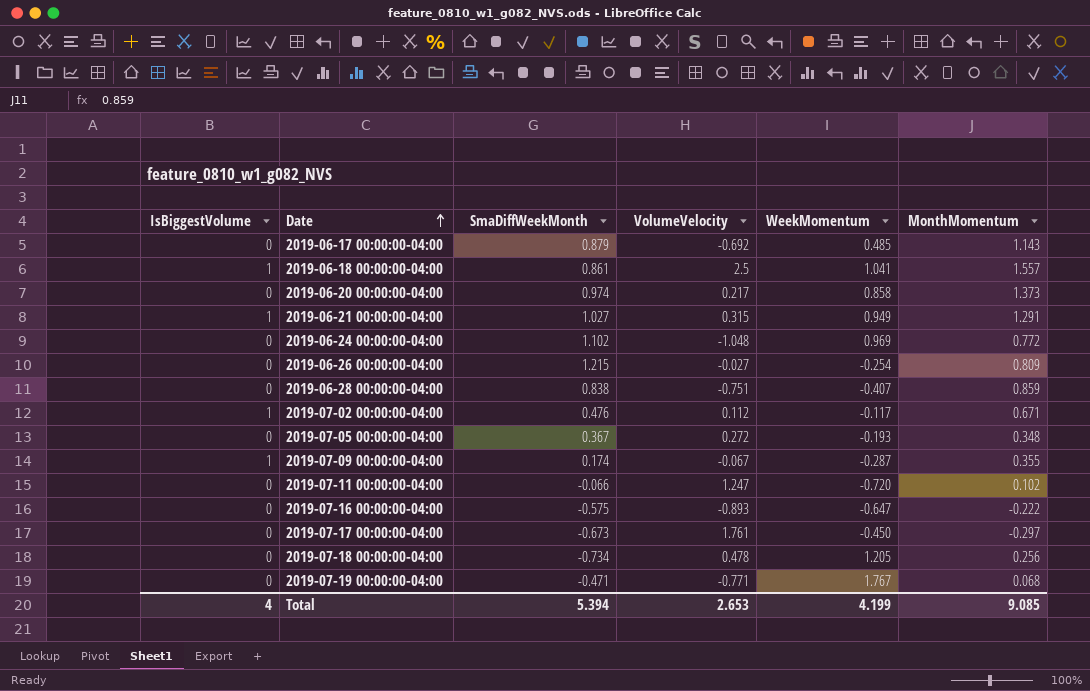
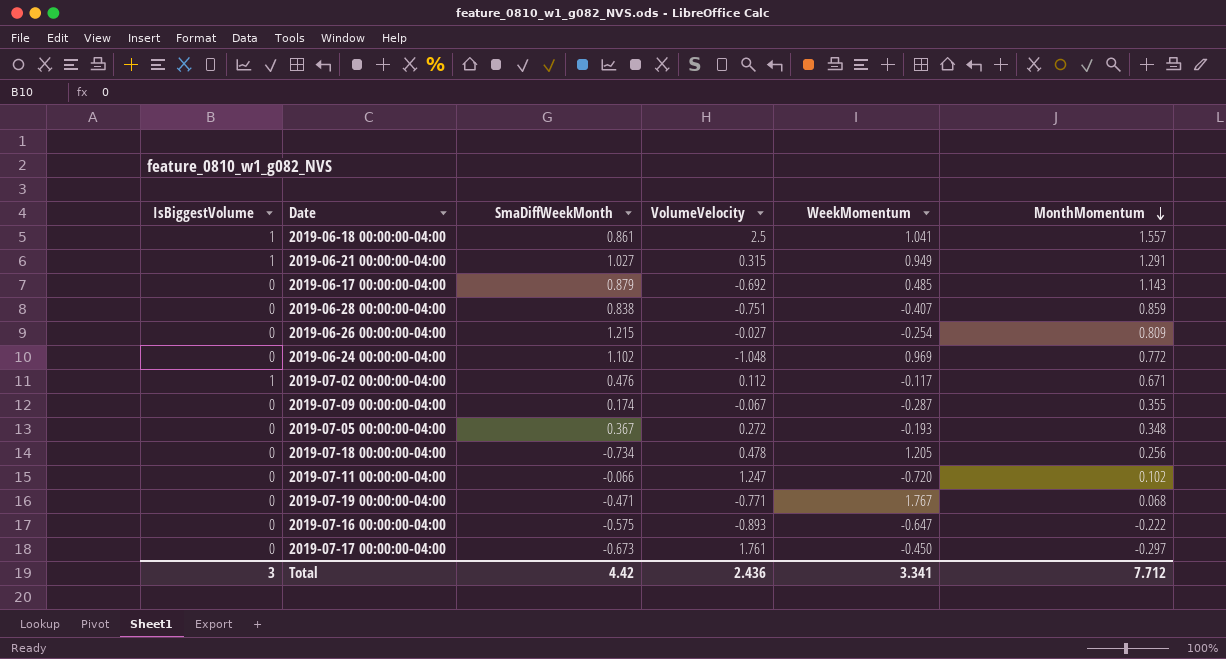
row order: Date ascending -> MonthMomentum descending
row 2019-06-20 00:00:00-04:00: 0 | 0.974 | 0.217 | 0.858 | 1.373 -> none
2019-07-09 00:00:00-04:00 | IsBiggestVolume: 1 -> 0
Total | IsBiggestVolume: 4 -> 3
Total | SmaDiffWeekMonth: 5.394 -> 4.42
Total | VolumeVelocity: 2.653 -> 2.436
Total | WeekMomentum: 4.199 -> 3.341
Total | MonthMomentum: 9.085 -> 7.712

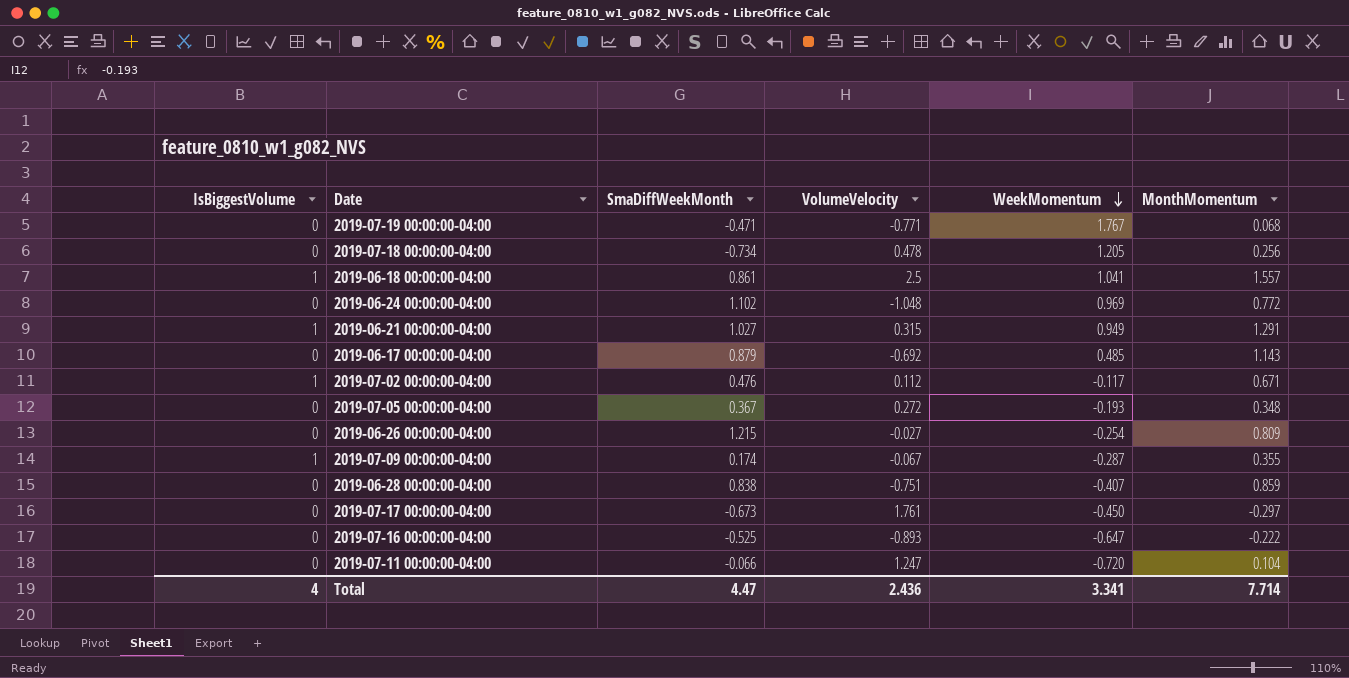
row order: MonthMomentum descending -> WeekMomentum descending
2019-07-09 00:00:00-04:00 | IsBiggestVolume: 0 -> 1
2019-07-16 00:00:00-04:00 | SmaDiffWeekMonth: -0.575 -> -0.525
2019-07-11 00:00:00-04:00 | MonthMomentum: 0.102 -> 0.104
Total | IsBiggestVolume: 3 -> 4
Total | SmaDiffWeekMonth: 4.42 -> 4.47
Total | MonthMomentum: 7.712 -> 7.714

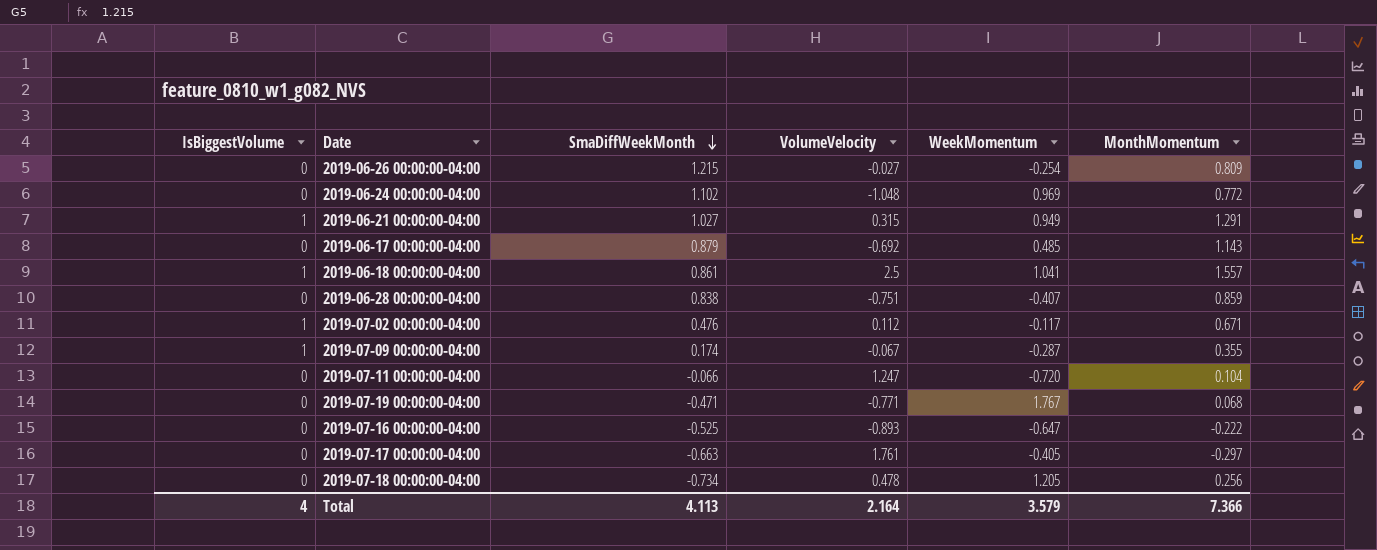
row order: WeekMomentum descending -> SmaDiffWeekMonth descending
row 2019-07-05 00:00:00-04:00: 0 | 0.367 | 0.272 | -0.193 | 0.348 -> none
2019-07-17 00:00:00-04:00 | SmaDiffWeekMonth: -0.673 -> -0.663
2019-07-17 00:00:00-04:00 | WeekMomentum: -0.450 -> -0.405
Total | SmaDiffWeekMonth: 4.47 -> 4.113
Total | VolumeVelocity: 2.436 -> 2.164
Total | WeekMomentum: 3.341 -> 3.579
Total | MonthMomentum: 7.714 -> 7.366

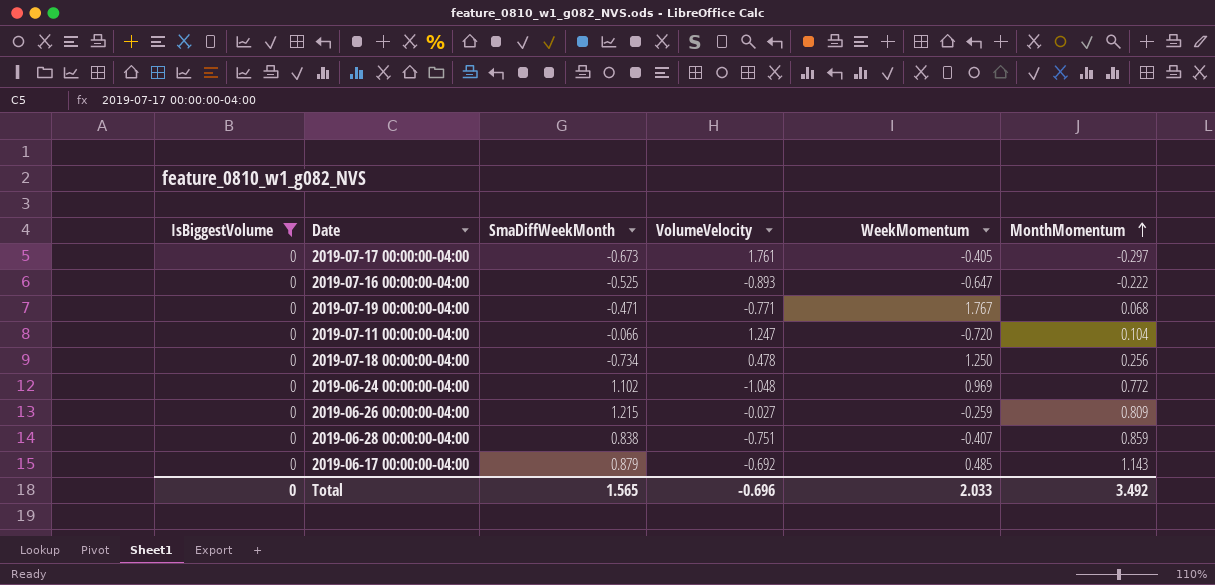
filter: none -> IsBiggestVolume = 0
row order: SmaDiffWeekMonth descending -> MonthMomentum ascending
2019-07-17 00:00:00-04:00 | SmaDiffWeekMonth: -0.663 -> -0.673
2019-07-18 00:00:00-04:00 | WeekMomentum: 1.205 -> 1.250
2019-06-26 00:00:00-04:00 | WeekMomentum: -0.254 -> -0.259
Total | IsBiggestVolume: 4 -> 0
Total | SmaDiffWeekMonth: 4.113 -> 1.565
Total | VolumeVelocity: 2.164 -> -0.696
Total | WeekMomentum: 3.579 -> 2.033
Total | MonthMomentum: 7.366 -> 3.492

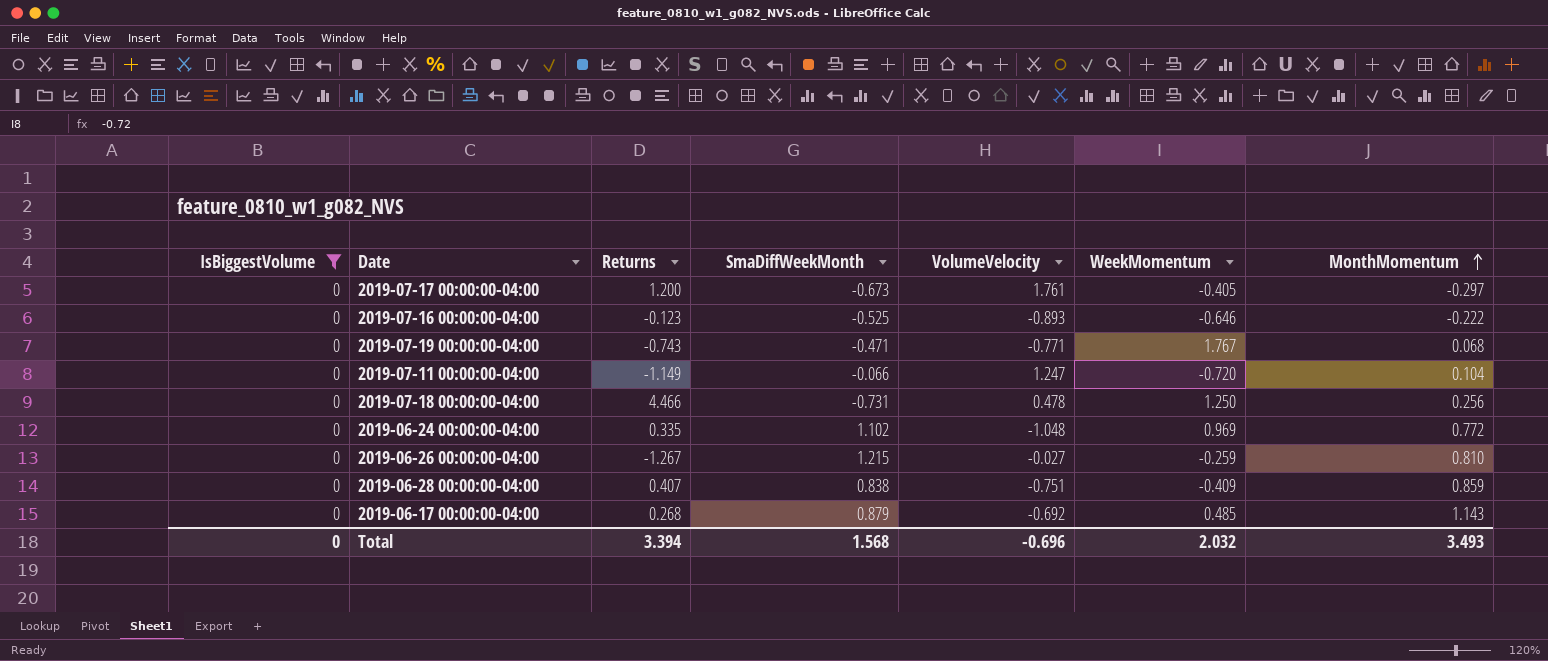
column Returns | position: none -> 3
2019-07-16 00:00:00-04:00 | WeekMomentum: -0.647 -> -0.646
2019-07-18 00:00:00-04:00 | SmaDiffWeekMonth: -0.734 -> -0.731
2019-06-26 00:00:00-04:00 | MonthMomentum: 0.809 -> 0.810
2019-06-28 00:00:00-04:00 | WeekMomentum: -0.407 -> -0.409
Total | SmaDiffWeekMonth: 1.565 -> 1.568
Total | WeekMomentum: 2.033 -> 2.032
Total | MonthMomentum: 3.492 -> 3.493

